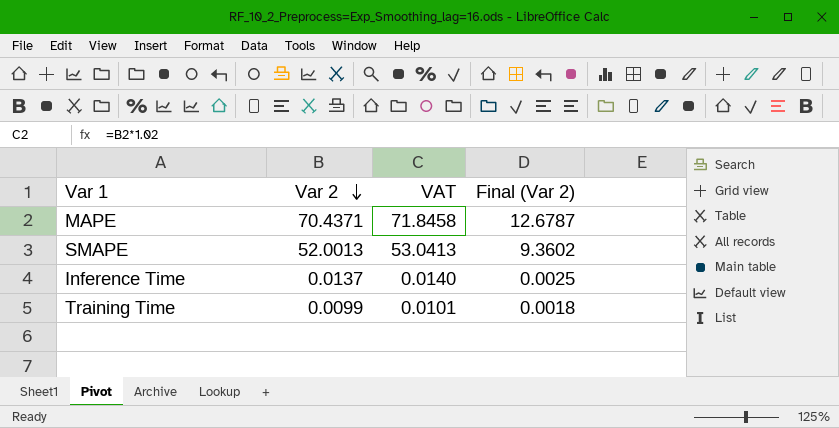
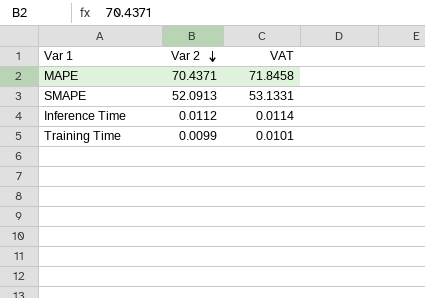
column Final (Var 2) | formula: [Var 2] * 0.18 -> none
SMAPE | Var 2: 52.0013 -> 52.0913
SMAPE | VAT: 53.0413 -> 53.1331
Inference Time | Var 2: 0.0137 -> 0.0112
Inference Time | VAT: 0.0140 -> 0.0114

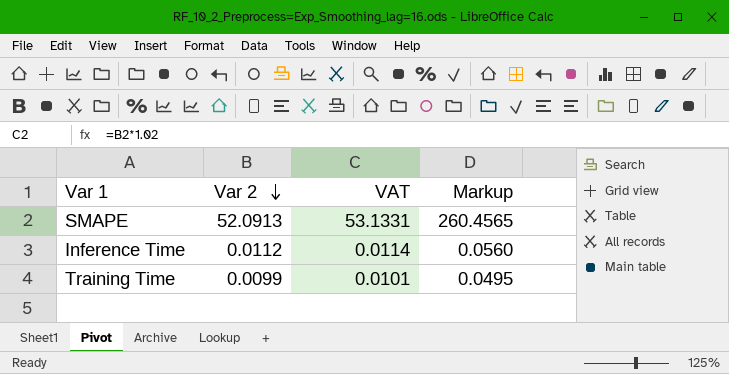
column Markup | formula: none -> [Var 2] * 5
row MAPE: 70.4371 | 71.8458 -> none

